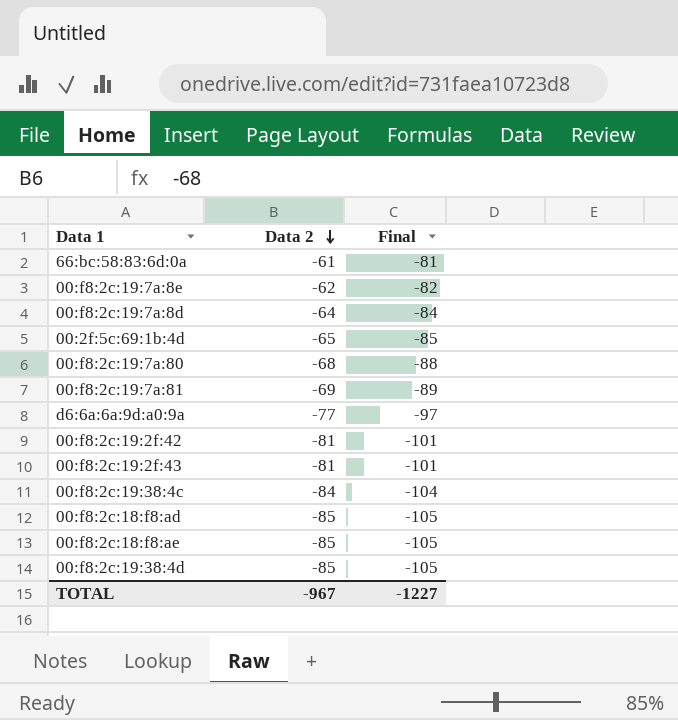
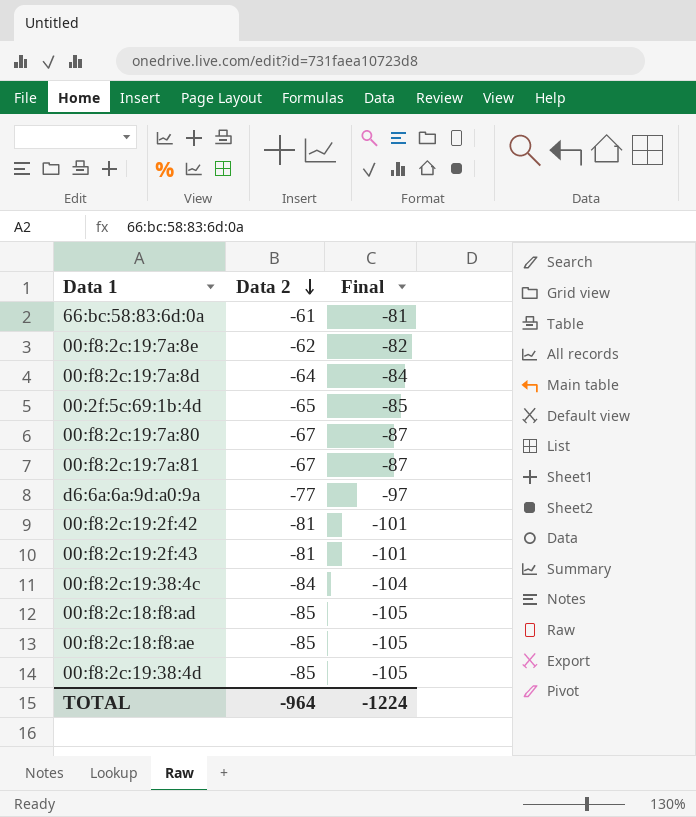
00:f8:2c:19:7a:80 | Data 2: -68 -> -67
00:f8:2c:19:7a:80 | Final: -88 -> -87
00:f8:2c:19:7a:81 | Data 2: -69 -> -67
00:f8:2c:19:7a:81 | Final: -89 -> -87
TOTAL | Data 2: -967 -> -964
TOTAL | Final: -1227 -> -1224

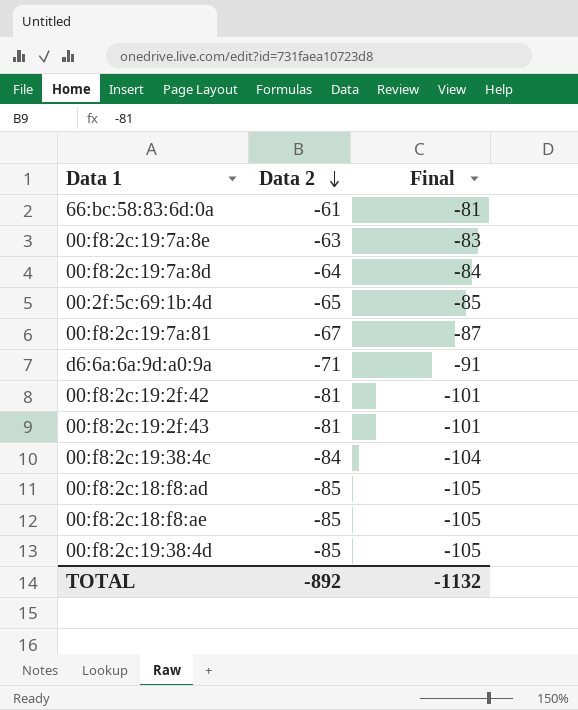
row 00:f8:2c:19:7a:80: -67 | -87 -> none
00:f8:2c:19:7a:8e | Data 2: -62 -> -63
00:f8:2c:19:7a:8e | Final: -82 -> -83
d6:6a:6a:9d:a0:9a | Data 2: -77 -> -71
d6:6a:6a:9d:a0:9a | Final: -97 -> -91
TOTAL | Data 2: -964 -> -892
TOTAL | Final: -1224 -> -1132

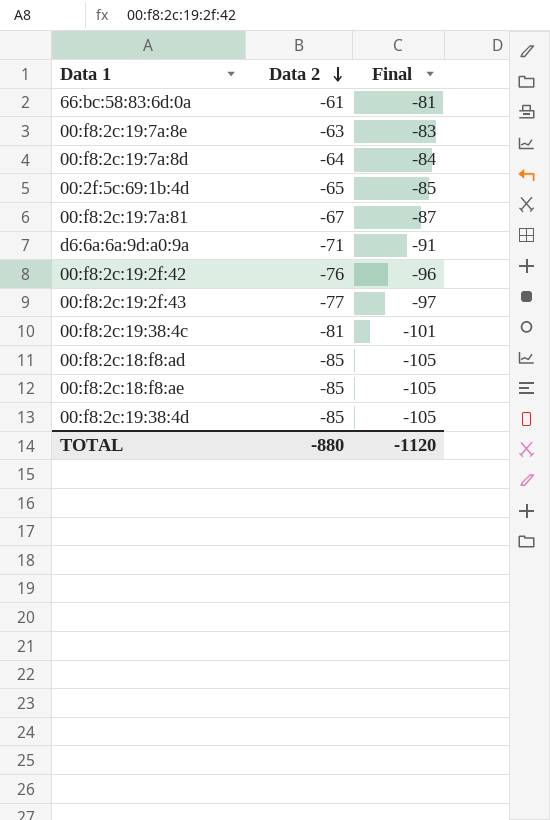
00:f8:2c:19:2f:42 | Data 2: -81 -> -76
00:f8:2c:19:2f:42 | Final: -101 -> -96
00:f8:2c:19:2f:43 | Data 2: -81 -> -77
00:f8:2c:19:2f:43 | Final: -101 -> -97
00:f8:2c:19:38:4c | Data 2: -84 -> -81
00:f8:2c:19:38:4c | Final: -104 -> -101
TOTAL | Data 2: -892 -> -880
TOTAL | Final: -1132 -> -1120

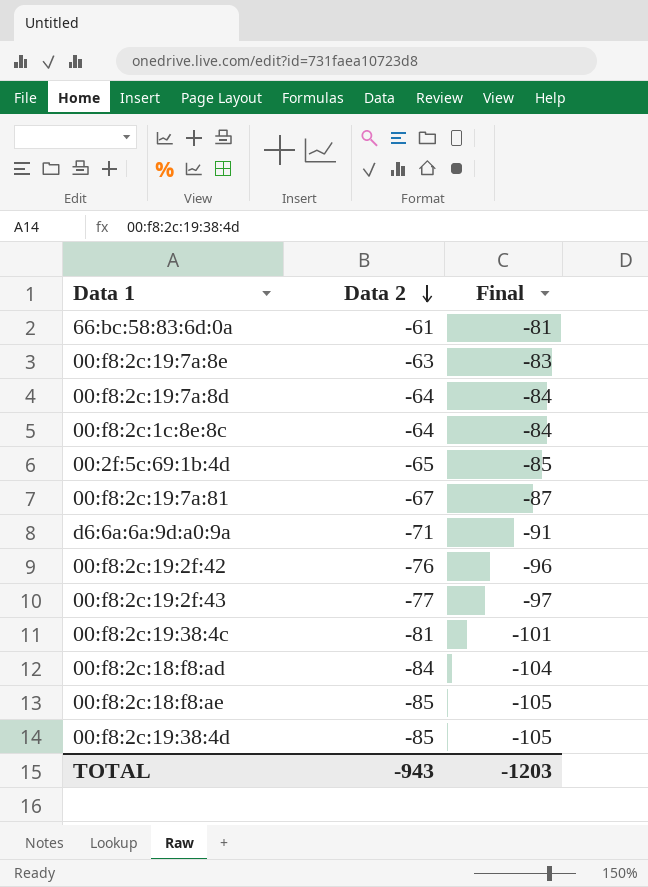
row 00:f8:2c:1c:8e:8c: none -> -64 | -84
00:f8:2c:18:f8:ad | Data 2: -85 -> -84
00:f8:2c:18:f8:ad | Final: -105 -> -104
TOTAL | Data 2: -880 -> -943
TOTAL | Final: -1120 -> -1203

